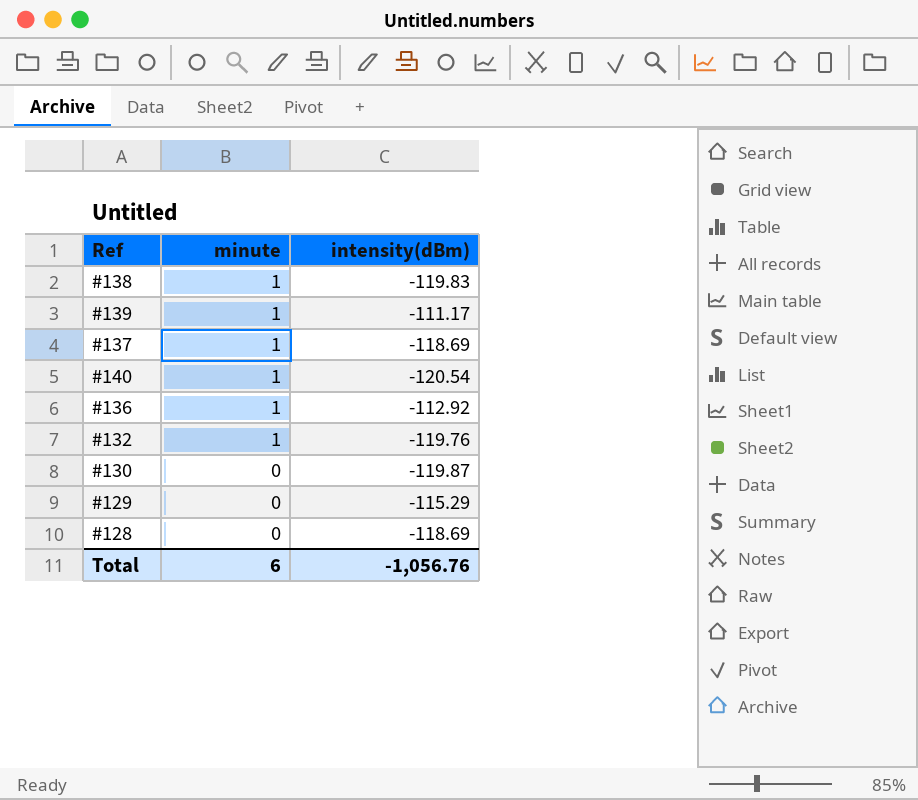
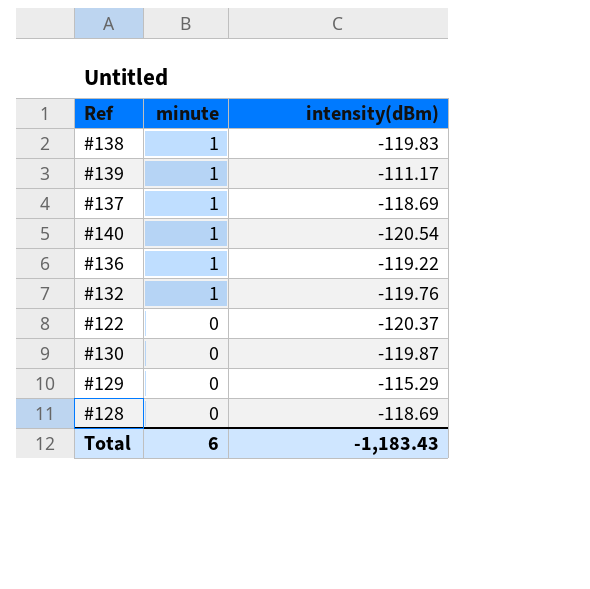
#136 | intensity(dBm): -112.92 -> -119.22
row #122: none -> 0 | -120.37
Total | intensity(dBm): -1,056.76 -> -1,183.43

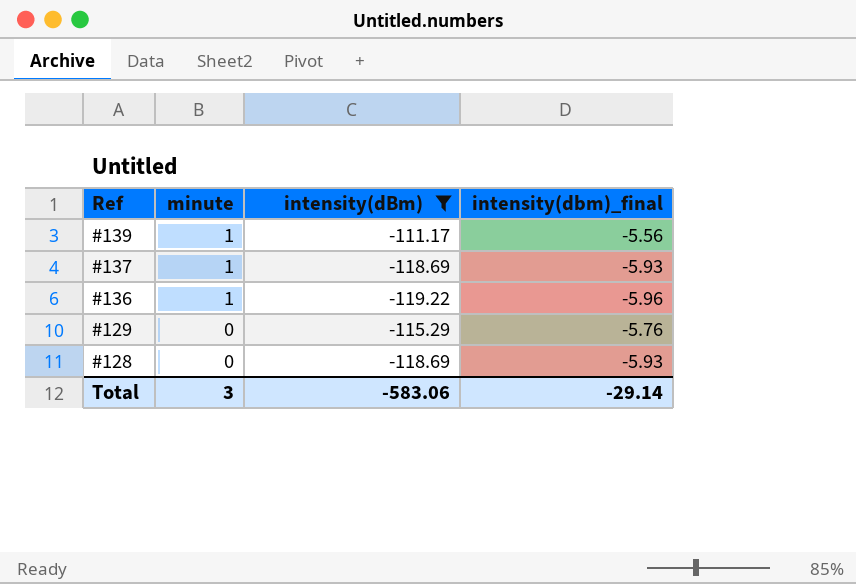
filter: none -> intensity(dBm) >= -119.22
column intensity(dbm)_final | formula: none -> [intensity(dBm)] * 0.05
Total | minute: 6 -> 3
Total | intensity(dBm): -1,183.43 -> -583.06

